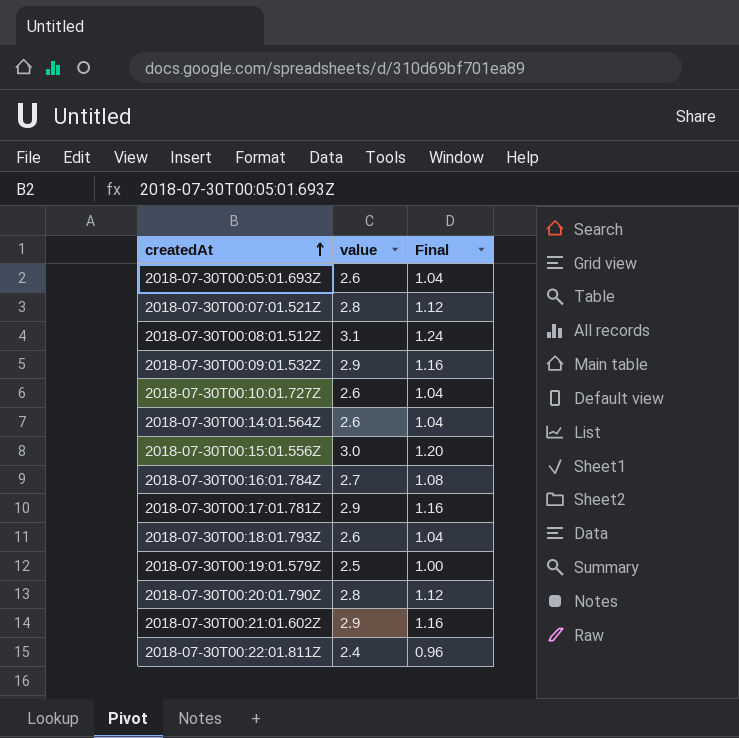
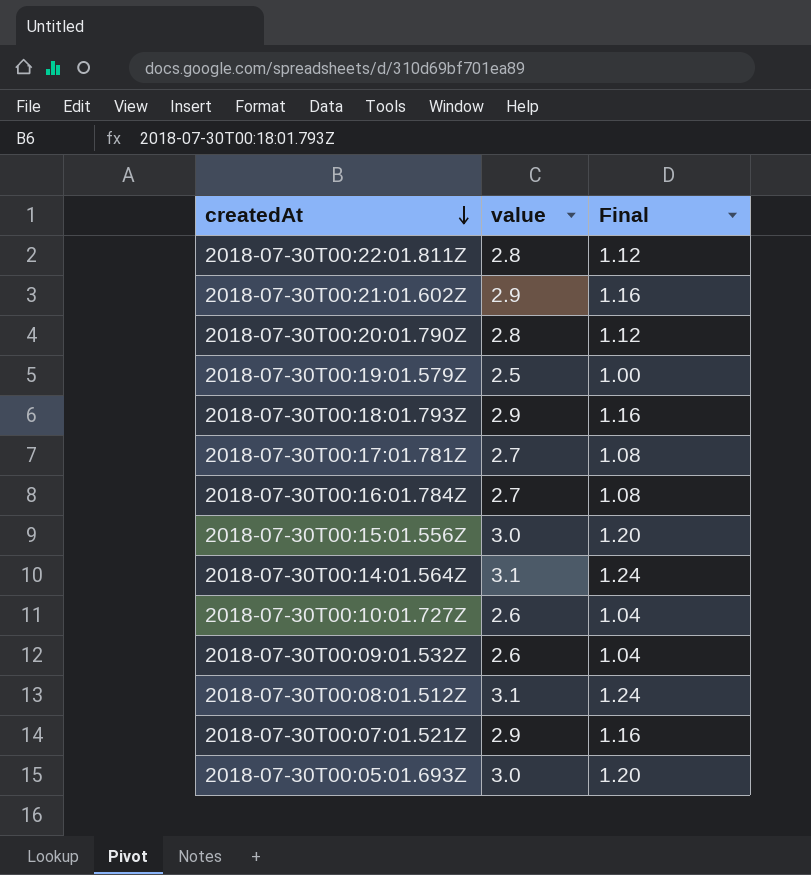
row order: createdAt ascending -> createdAt descending
2018-07-30T00:22:01.811Z | value: 2.4 -> 2.8
2018-07-30T00:22:01.811Z | Final: 0.96 -> 1.12
2018-07-30T00:18:01.793Z | value: 2.6 -> 2.9
2018-07-30T00:18:01.793Z | Final: 1.04 -> 1.16
2018-07-30T00:17:01.781Z | value: 2.9 -> 2.7
2018-07-30T00:17:01.781Z | Final: 1.16 -> 1.08
2018-07-30T00:14:01.564Z | value: 2.6 -> 3.1
2018-07-30T00:14:01.564Z | Final: 1.04 -> 1.24
2018-07-30T00:09:01.532Z | value: 2.9 -> 2.6
2018-07-30T00:09:01.532Z | Final: 1.16 -> 1.04
2018-07-30T00:07:01.521Z | value: 2.8 -> 2.9
2018-07-30T00:07:01.521Z | Final: 1.12 -> 1.16
2018-07-30T00:05:01.693Z | value: 2.6 -> 3.0
2018-07-30T00:05:01.693Z | Final: 1.04 -> 1.20

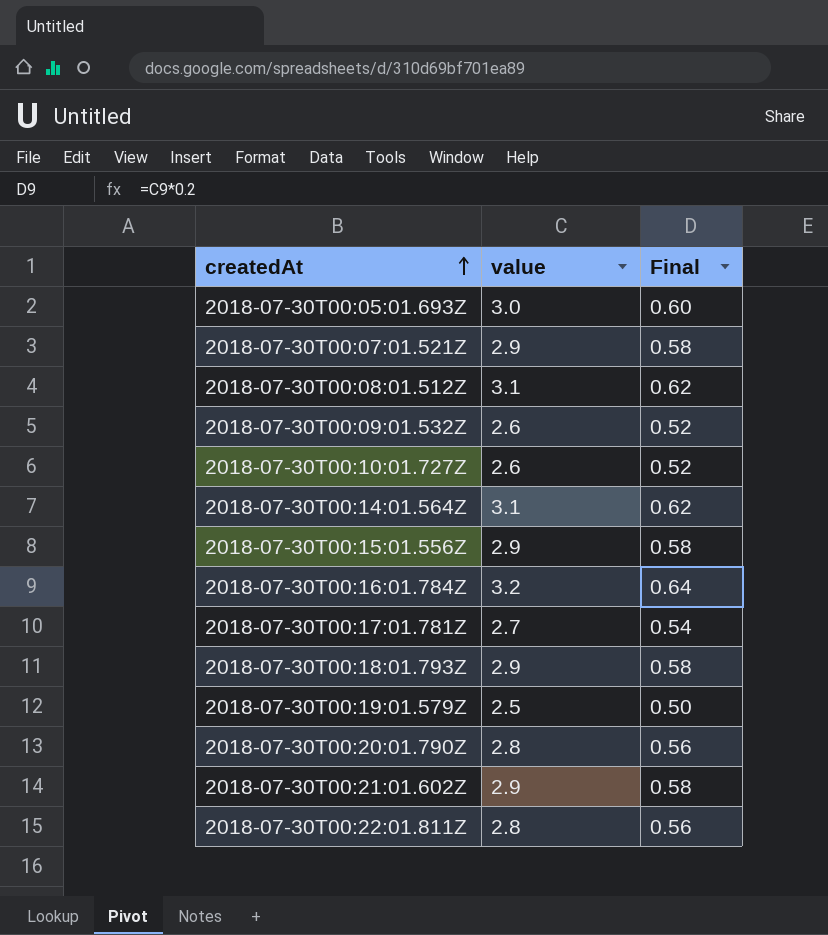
row order: createdAt descending -> createdAt ascending
column Final | formula: [value] * 0.4 -> [value] * 0.2
2018-07-30T00:15:01.556Z | value: 3.0 -> 2.9
2018-07-30T00:16:01.784Z | value: 2.7 -> 3.2

